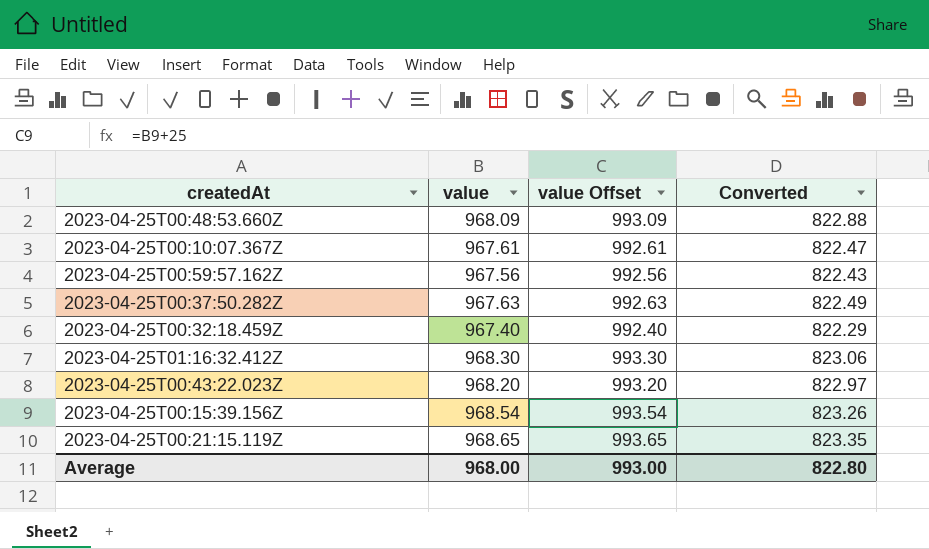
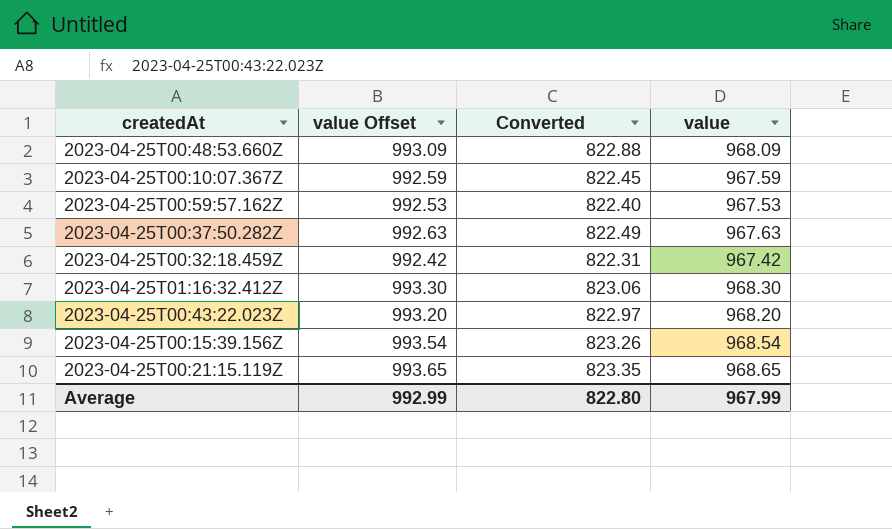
column value | position: 2 -> 4
2023-04-25T00:10:07.367Z | value Offset: 992.61 -> 992.59
2023-04-25T00:10:07.367Z | Converted: 822.47 -> 822.45
2023-04-25T00:10:07.367Z | value: 967.61 -> 967.59
2023-04-25T00:59:57.162Z | value Offset: 992.56 -> 992.53
2023-04-25T00:59:57.162Z | Converted: 822.43 -> 822.40
2023-04-25T00:59:57.162Z | value: 967.56 -> 967.53
2023-04-25T00:32:18.459Z | value Offset: 992.40 -> 992.42
2023-04-25T00:32:18.459Z | Converted: 822.29 -> 822.31
2023-04-25T00:32:18.459Z | value: 967.40 -> 967.42
Average | value Offset: 993.00 -> 992.99
Average | value: 968.00 -> 967.99

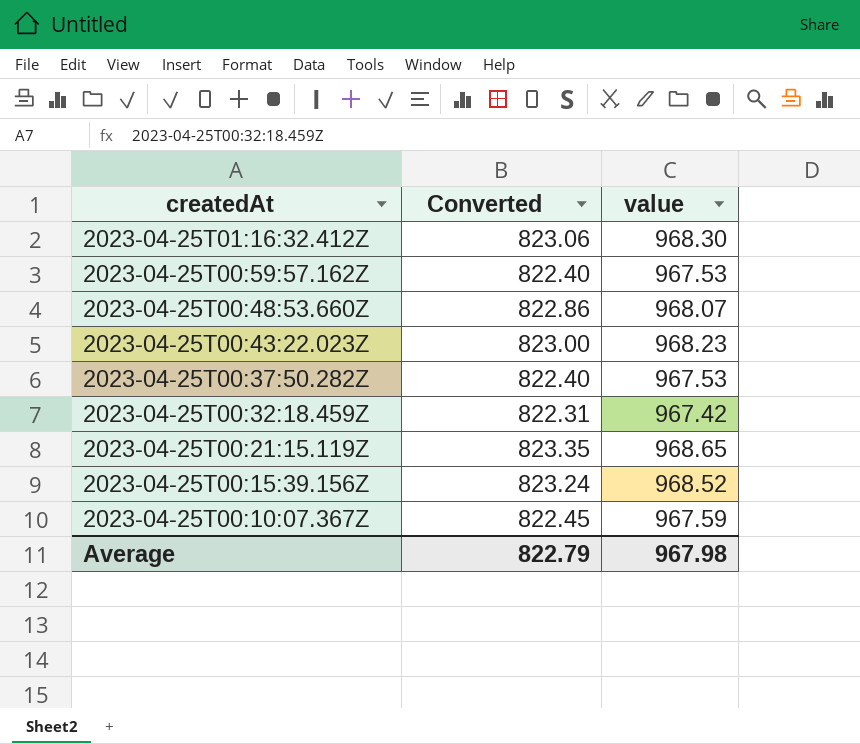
row order: none -> createdAt descending
column value Offset | formula: [value] + 25 -> none
2023-04-25T00:48:53.660Z | Converted: 822.88 -> 822.86
2023-04-25T00:48:53.660Z | value: 968.09 -> 968.07
2023-04-25T00:43:22.023Z | Converted: 822.97 -> 823.00
2023-04-25T00:43:22.023Z | value: 968.20 -> 968.23
2023-04-25T00:37:50.282Z | Converted: 822.49 -> 822.40
2023-04-25T00:37:50.282Z | value: 967.63 -> 967.53
2023-04-25T00:15:39.156Z | Converted: 823.26 -> 823.24
2023-04-25T00:15:39.156Z | value: 968.54 -> 968.52
Average | Converted: 822.80 -> 822.79
Average | value: 967.99 -> 967.98

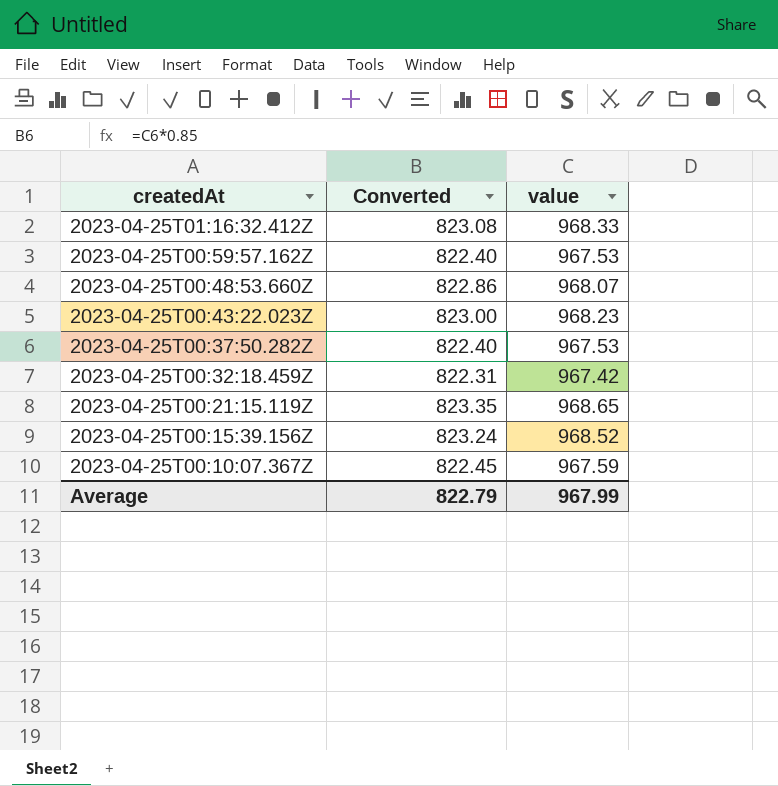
2023-04-25T01:16:32.412Z | Converted: 823.06 -> 823.08
2023-04-25T01:16:32.412Z | value: 968.30 -> 968.33
Average | value: 967.98 -> 967.99

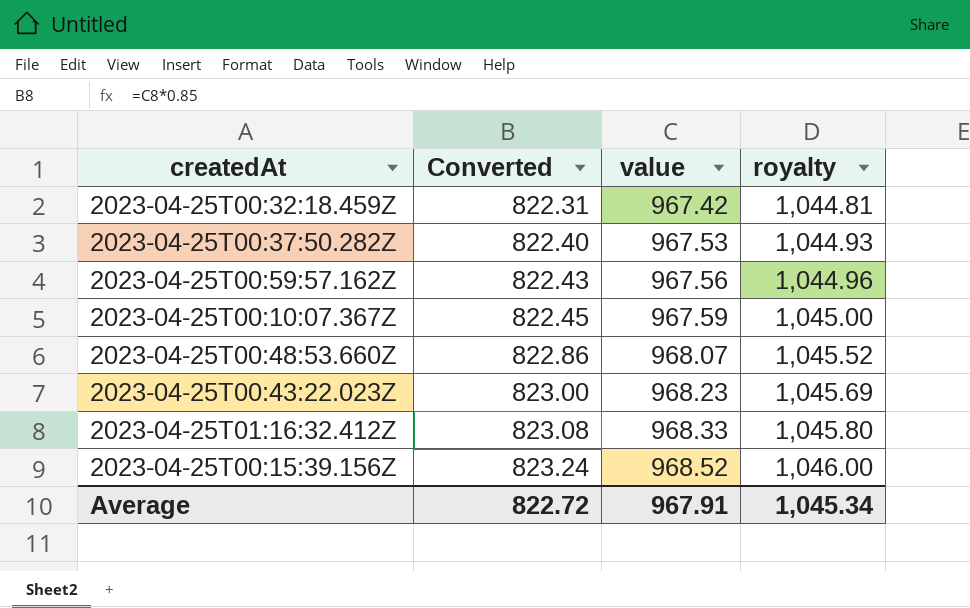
row order: createdAt descending -> Converted ascending
column royalty | formula: none -> [value] * 1.08
row 2023-04-25T00:21:15.119Z: 823.35 | 968.65 -> none
2023-04-25T00:59:57.162Z | Converted: 822.40 -> 822.43
2023-04-25T00:59:57.162Z | value: 967.53 -> 967.56
Average | Converted: 822.79 -> 822.72
Average | value: 967.99 -> 967.91

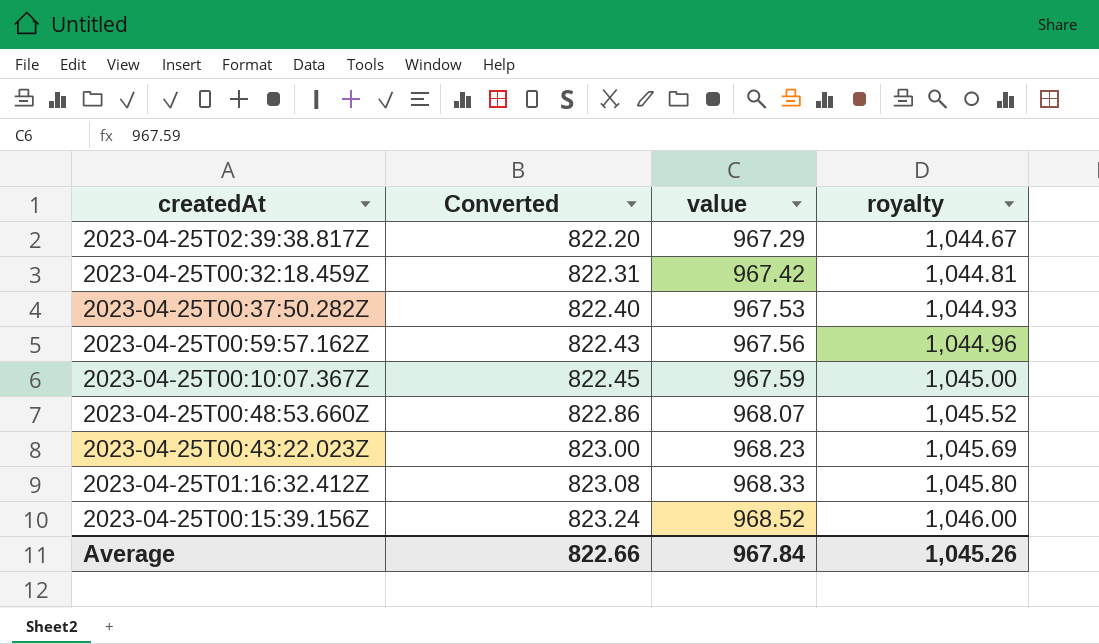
row 2023-04-25T02:39:38.817Z: none -> 822.20 | 967.29 | 1,044.67
Average | Converted: 822.72 -> 822.66
Average | value: 967.91 -> 967.84
Average | royalty: 1,045.34 -> 1,045.26

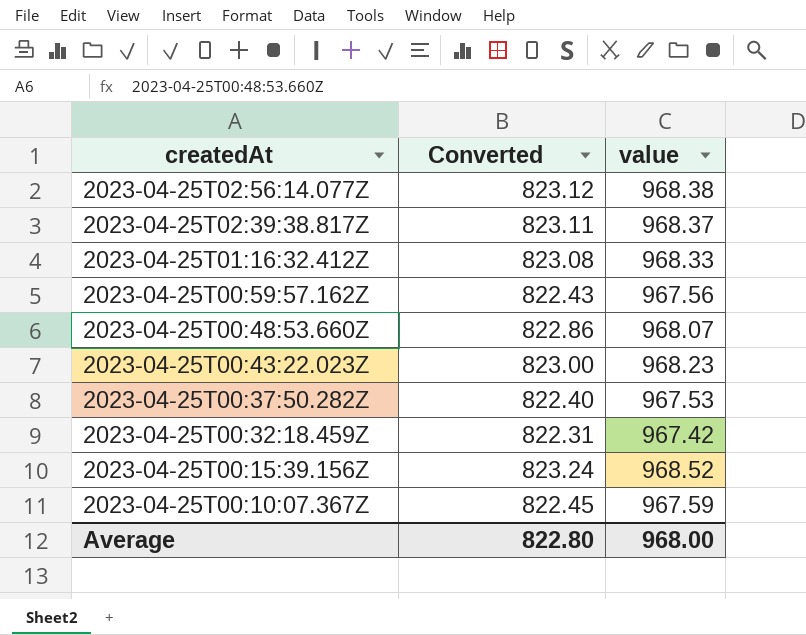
row order: Converted ascending -> createdAt descending
column royalty | formula: [value] * 1.08 -> none
row 2023-04-25T02:56:14.077Z: none -> 823.12 | 968.38
2023-04-25T02:39:38.817Z | Converted: 822.20 -> 823.11
2023-04-25T02:39:38.817Z | value: 967.29 -> 968.37
Average | Converted: 822.66 -> 822.80
Average | value: 967.84 -> 968.00

